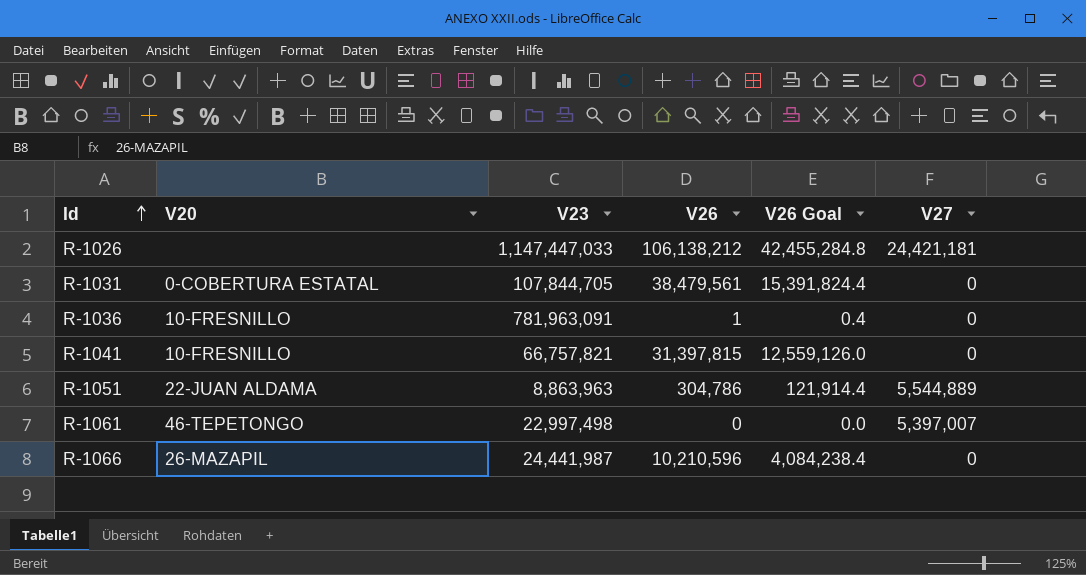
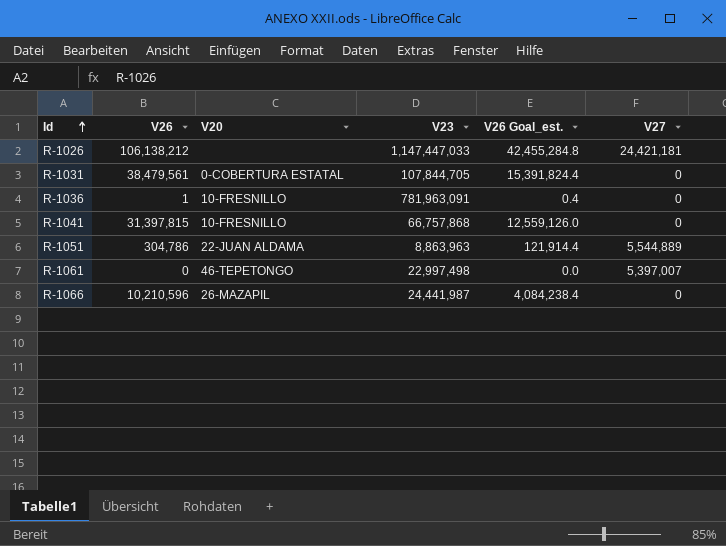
column V26 | position: 4 -> 2
column name: V26 Goal -> V26 Goal_est.
R-1041 | V23: 66,757,821 -> 66,757,868

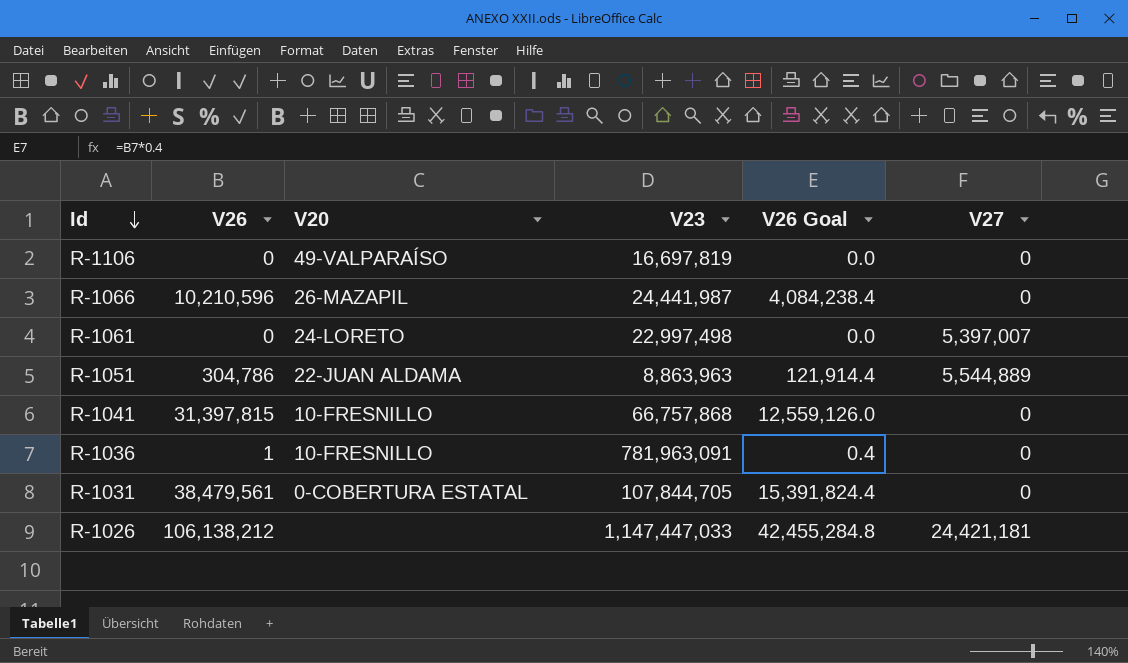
row order: Id ascending -> Id descending
column name: V26 Goal_est. -> V26 Goal
row R-1106: none -> 0 | 49-VALPARAÍSO | 16,697,819 | 0.0 | 0
R-1061 | V20: 46-TEPETONGO -> 24-LORETO

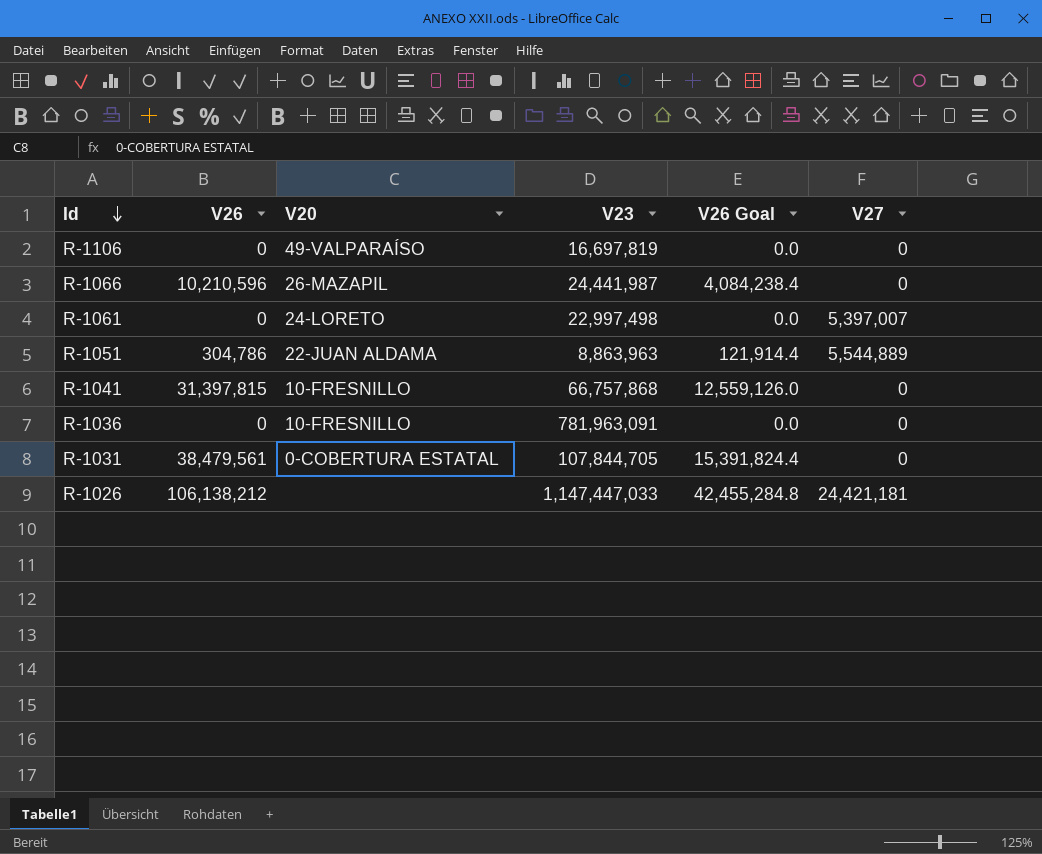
R-1036 | V26: 1 -> 0
R-1036 | V26 Goal: 0.4 -> 0.0

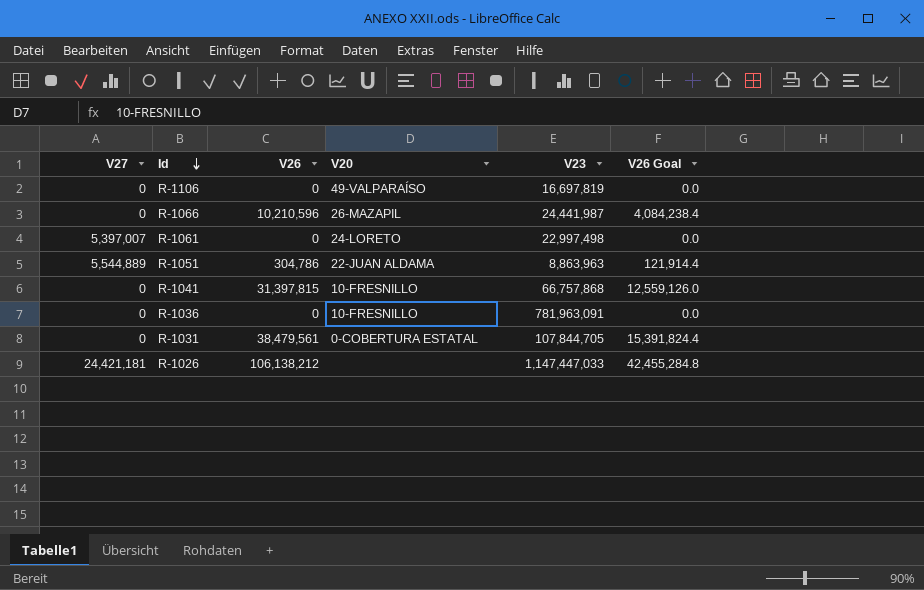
column V27 | position: 6 -> 1

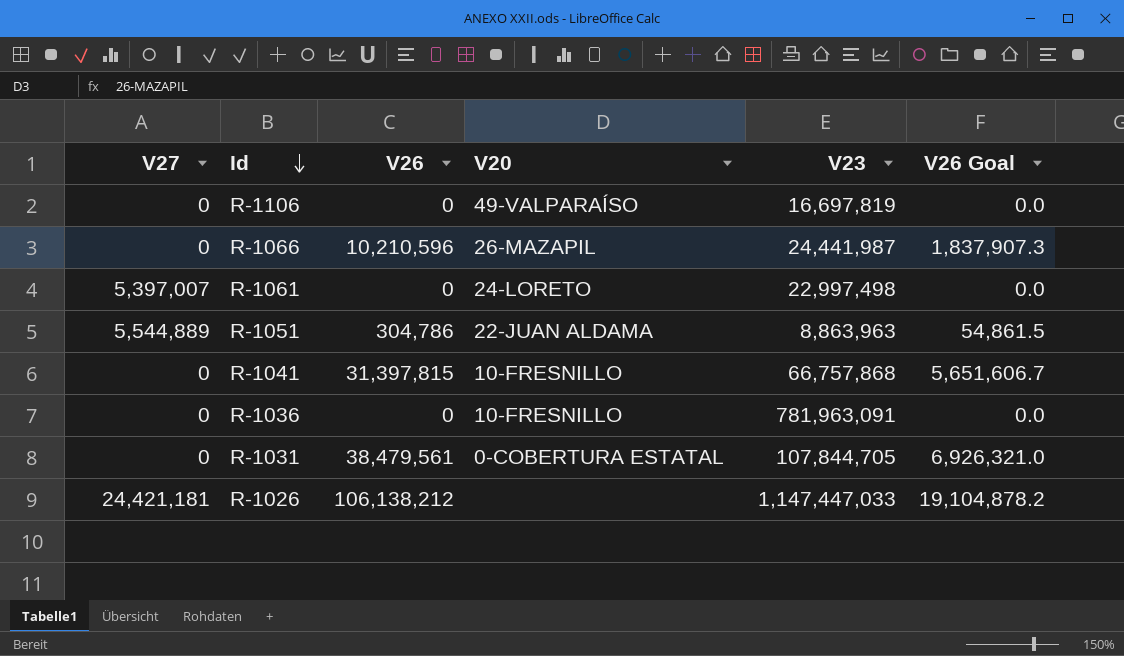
column V26 Goal | formula: [V26] * 0.4 -> [V26] * 0.18

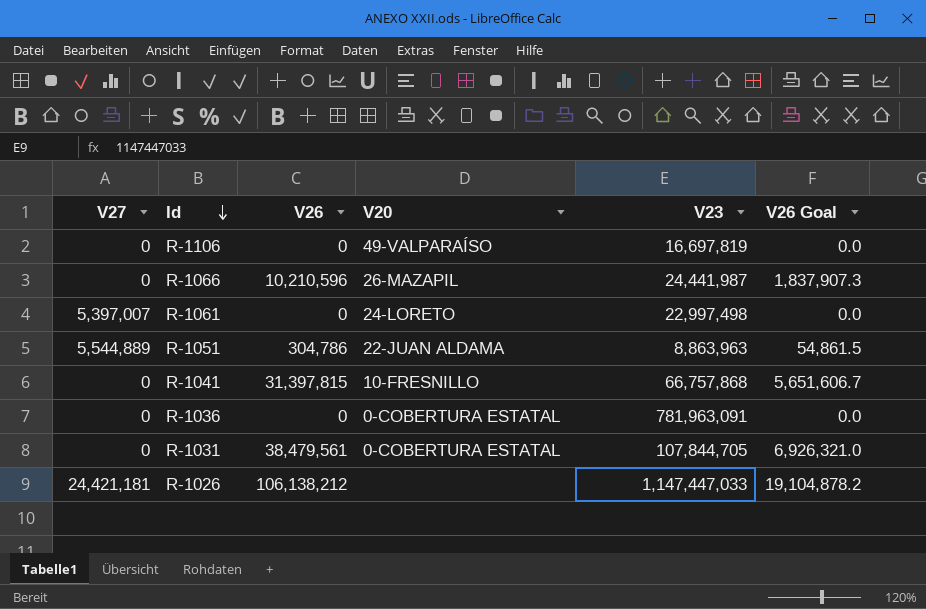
R-1036 | V20: 10-FRESNILLO -> 0-COBERTURA ESTATAL

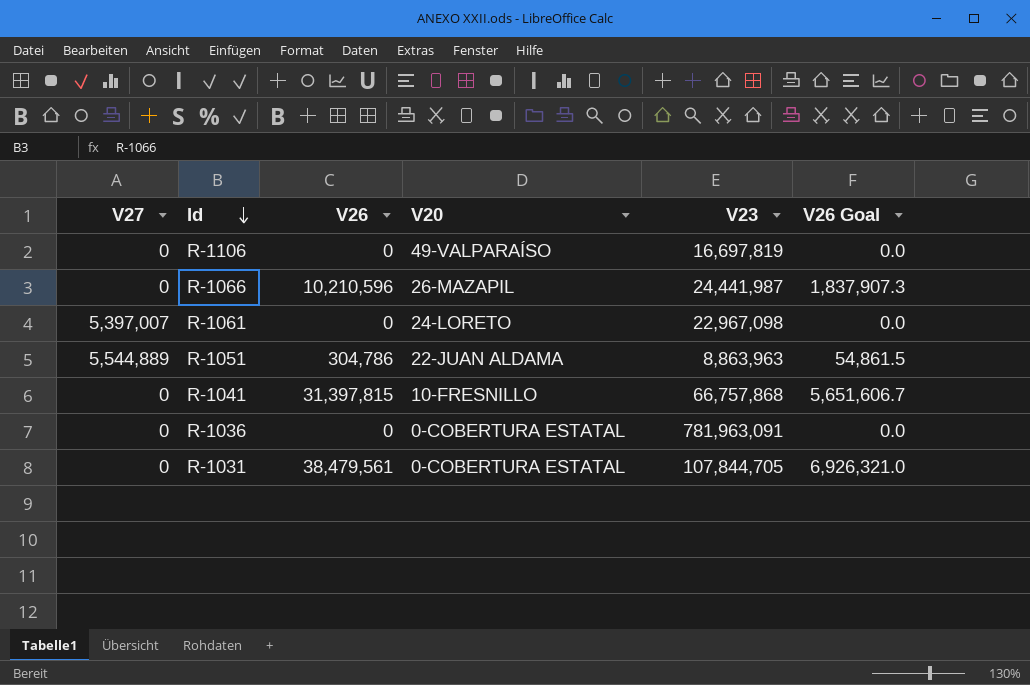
row R-1026: 24,421,181 | 106,138,212 | none | 1,147,447,033 | 19,104,878.2 -> none
R-1061 | V23: 22,997,498 -> 22,967,098

